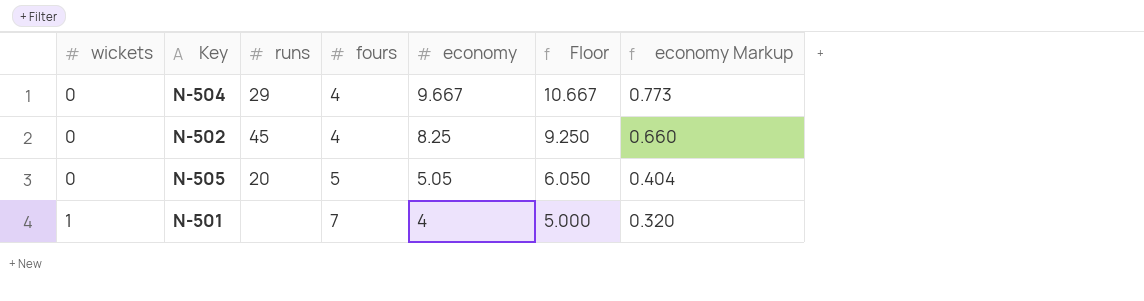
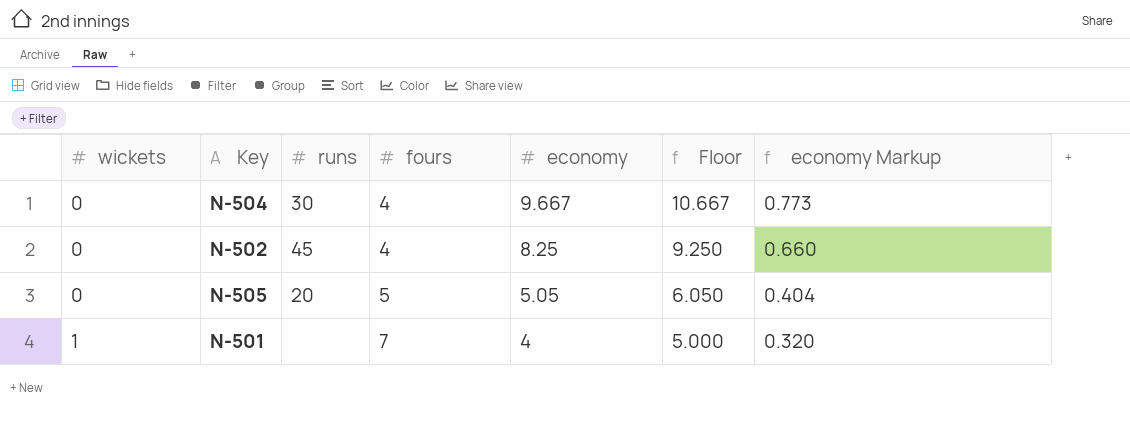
N-504 | runs: 29 -> 30

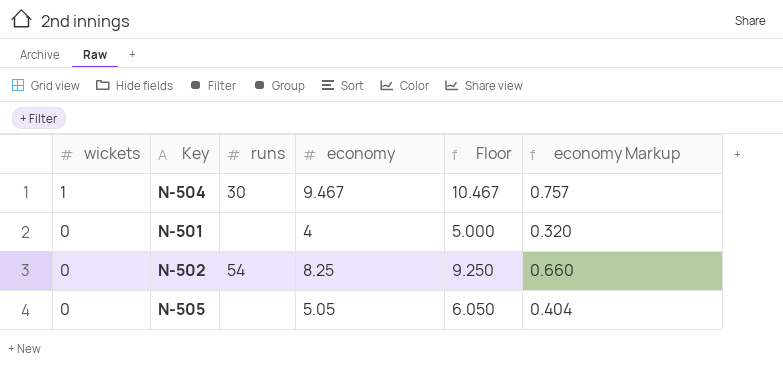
row order: wickets ascending -> wickets descending
column fours | position: 4 -> none
N-504 | wickets: 0 -> 1
N-504 | economy: 9.667 -> 9.467
N-504 | Floor: 10.667 -> 10.467
N-504 | economy Markup: 0.773 -> 0.757
N-501 | wickets: 1 -> 0
N-502 | runs: 45 -> 54
N-505 | runs: 20 -> none

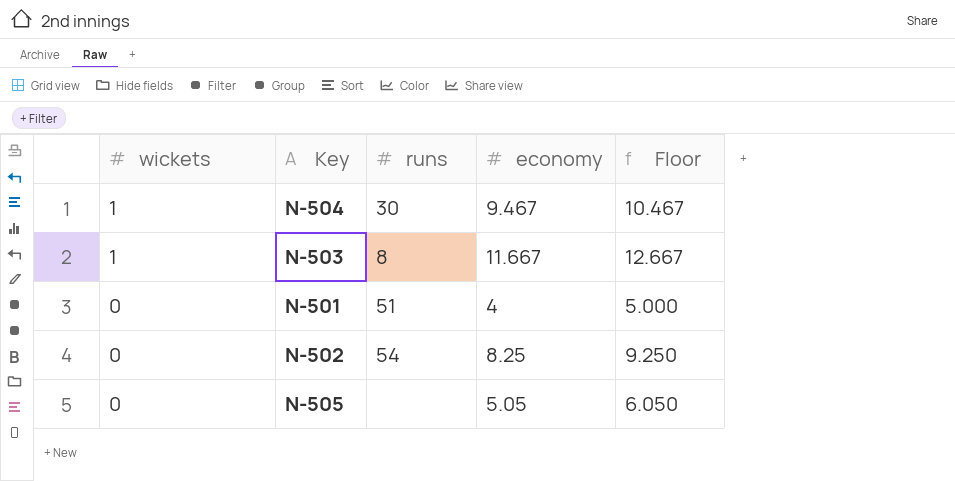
column economy Markup | formula: [economy] * 0.08 -> none
row N-503: none -> 1 | 8 | 11.667 | 12.667
N-501 | runs: none -> 51

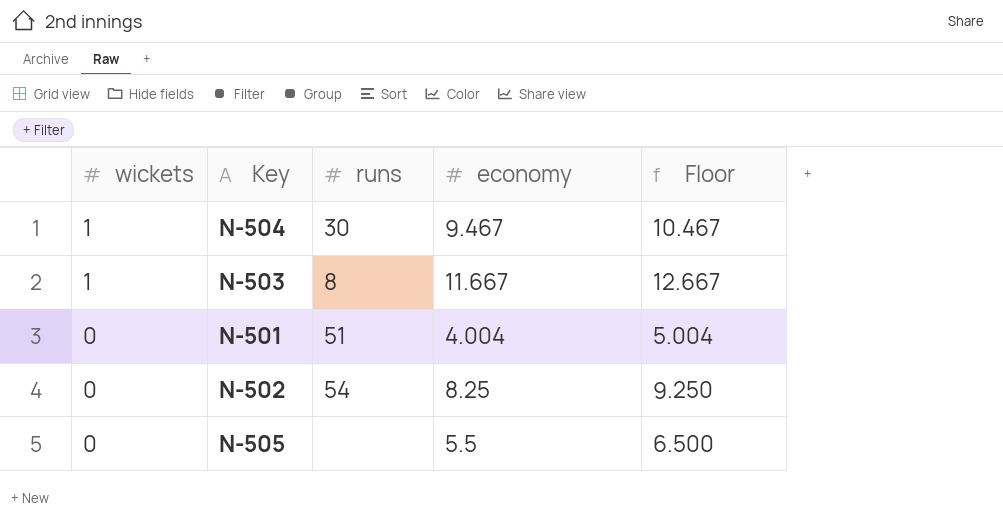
N-501 | economy: 4 -> 4.004
N-501 | Floor: 5.000 -> 5.004
N-505 | economy: 5.05 -> 5.5
N-505 | Floor: 6.050 -> 6.500

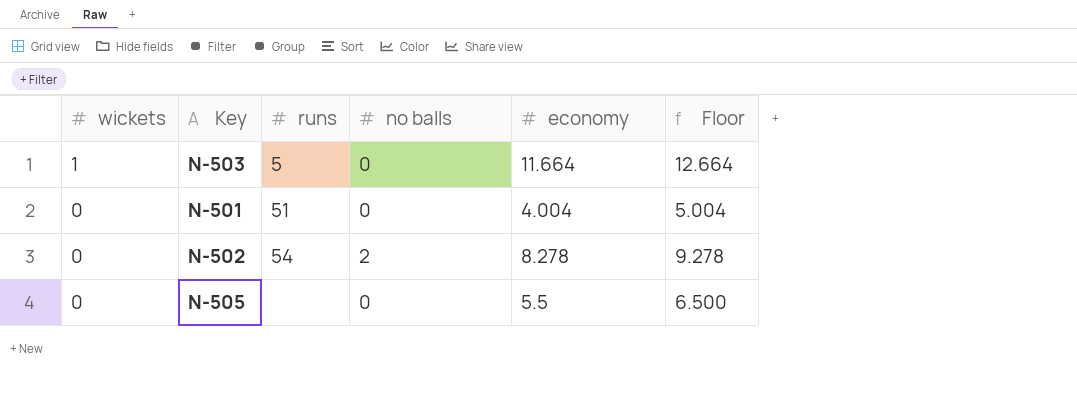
column no balls | position: none -> 4
row N-504: 1 | 30 | 9.467 | 10.467 -> none
N-503 | runs: 8 -> 5
N-503 | economy: 11.667 -> 11.664
N-503 | Floor: 12.667 -> 12.664
N-502 | economy: 8.25 -> 8.278
N-502 | Floor: 9.250 -> 9.278

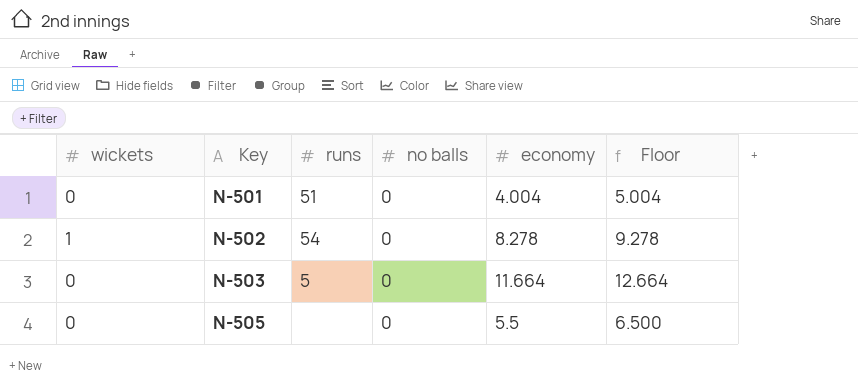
row order: wickets descending -> Key ascending
N-502 | wickets: 0 -> 1
N-502 | no balls: 2 -> 0
N-503 | wickets: 1 -> 0

